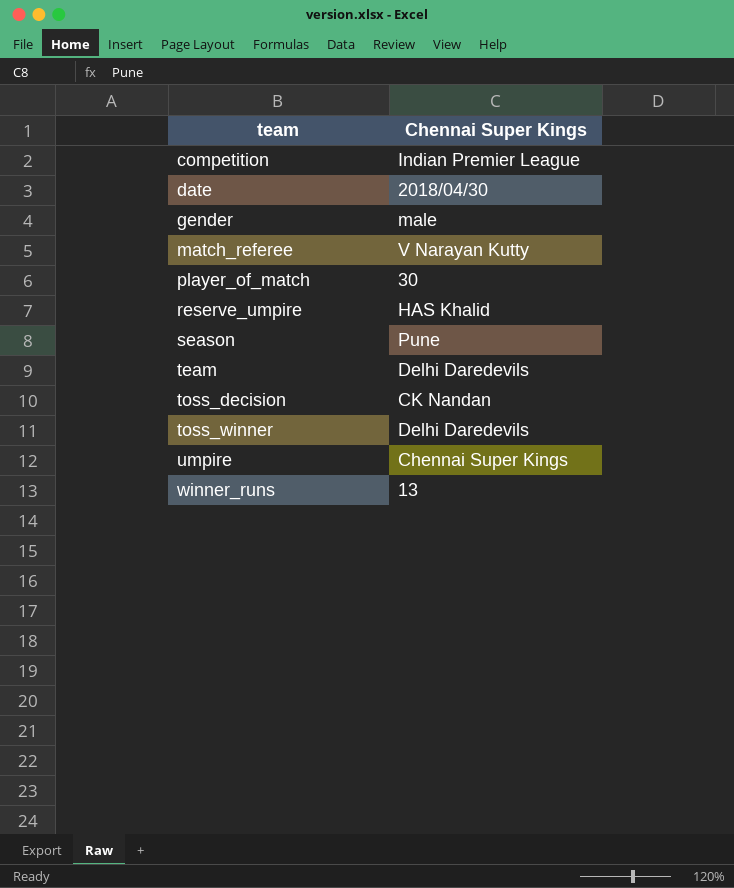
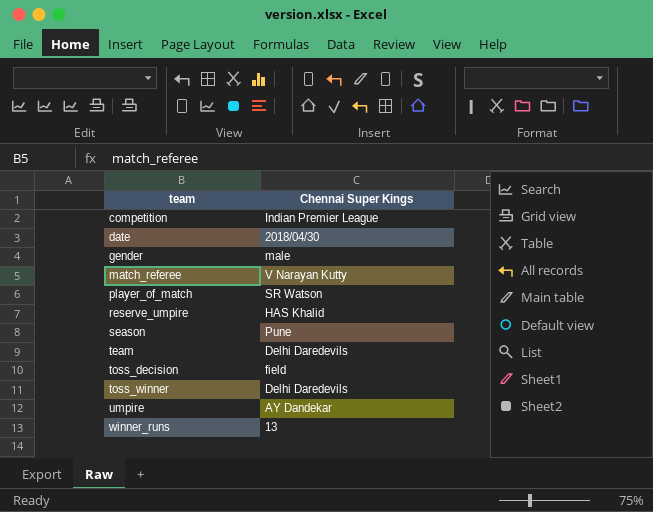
player_of_match | Chennai Super Kings: 30 -> SR Watson
toss_decision | Chennai Super Kings: CK Nandan -> field
umpire | Chennai Super Kings: Chennai Super Kings -> AY Dandekar

